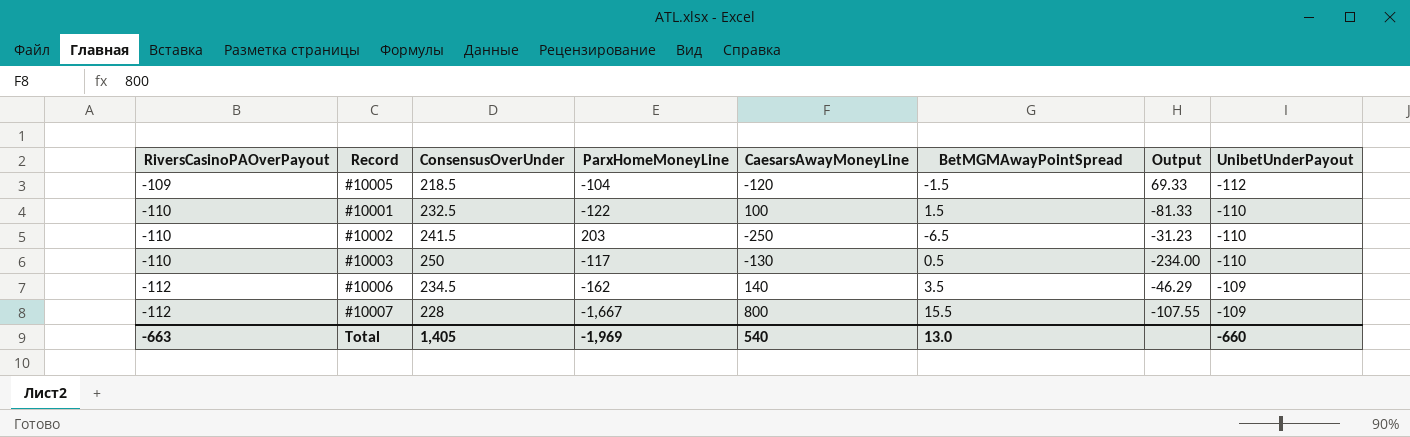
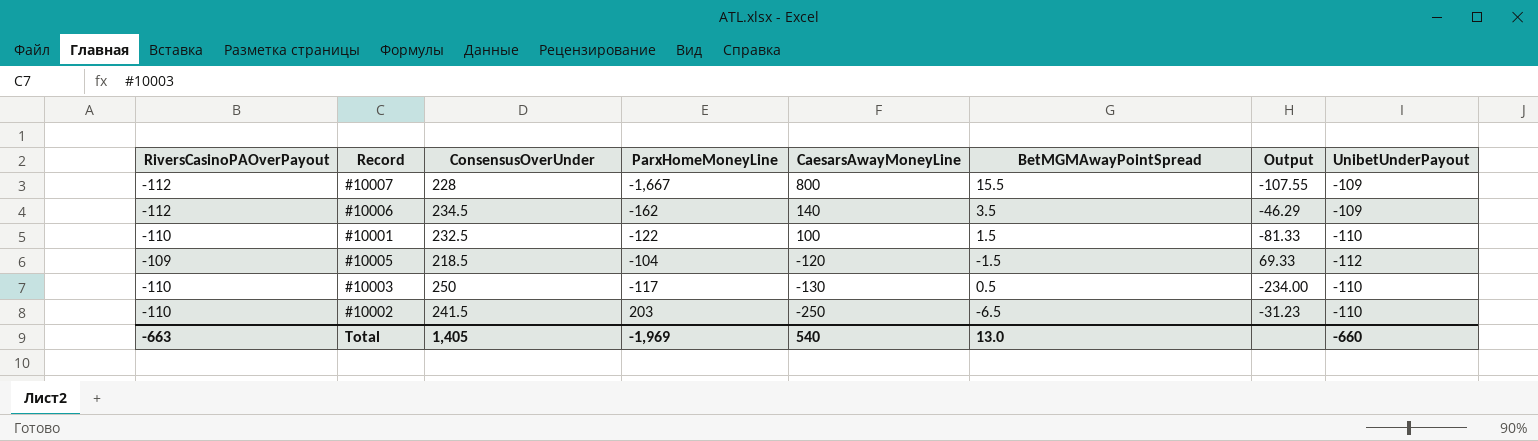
row order: RiversCasinoPAOverPayout descending -> CaesarsAwayMoneyLine descending

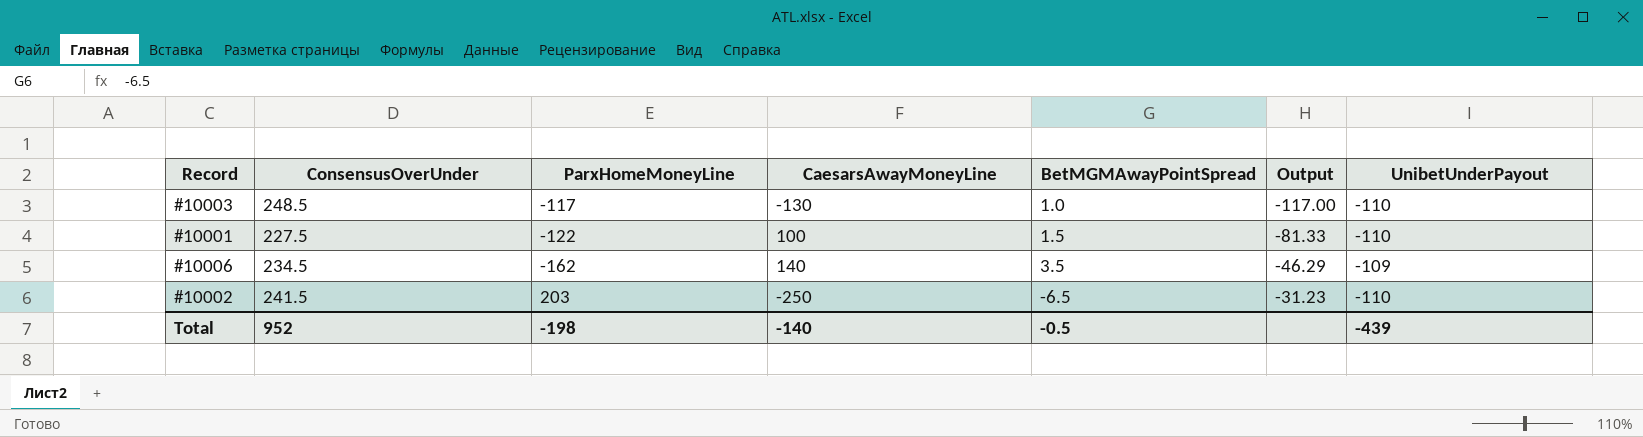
row order: CaesarsAwayMoneyLine descending -> Output ascending
column RiversCasinoPAOverPayout | position: 1 -> none
row #10007: -112 | 228 | -1,667 | 800 | 15.5 | -107.55 | -109 -> none
row #10005: -109 | 218.5 | -104 | -120 | -1.5 | 69.33 | -112 -> none
#10003 | ConsensusOverUnder: 250 -> 248.5
#10003 | BetMGMAwayPointSpread: 0.5 -> 1.0
#10003 | Output: -234.00 -> -117.00
#10001 | ConsensusOverUnder: 232.5 -> 227.5
Total | ConsensusOverUnder: 1,405 -> 952
Total | ParxHomeMoneyLine: -1,969 -> -198
Total | CaesarsAwayMoneyLine: 540 -> -140
Total | BetMGMAwayPointSpread: 13.0 -> -0.5
Total | UnibetUnderPayout: -660 -> -439

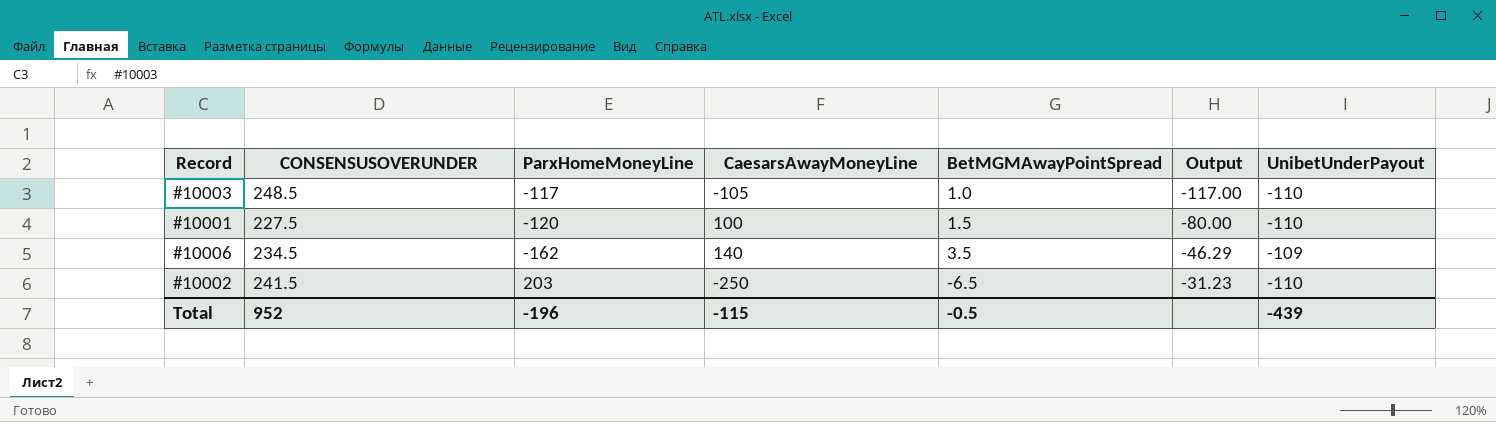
column name: ConsensusOverUnder -> CONSENSUSOVERUNDER
#10003 | CaesarsAwayMoneyLine: -130 -> -105
#10001 | ParxHomeMoneyLine: -122 -> -120
#10001 | Output: -81.33 -> -80.00
Total | ParxHomeMoneyLine: -198 -> -196
Total | CaesarsAwayMoneyLine: -140 -> -115

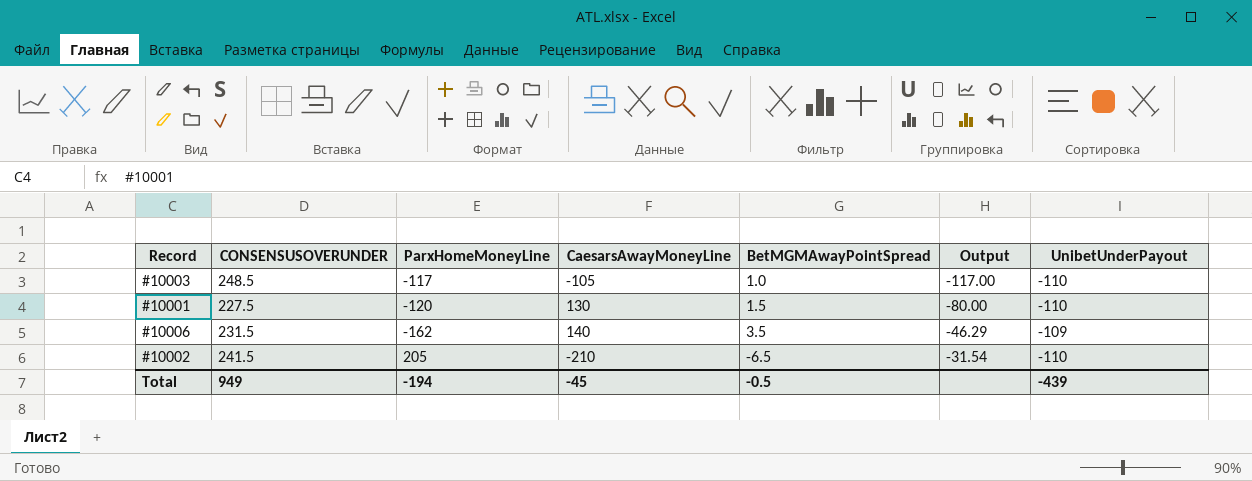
#10001 | CaesarsAwayMoneyLine: 100 -> 130
#10006 | CONSENSUSOVERUNDER: 234.5 -> 231.5
#10002 | ParxHomeMoneyLine: 203 -> 205
#10002 | CaesarsAwayMoneyLine: -250 -> -210
#10002 | Output: -31.23 -> -31.54
Total | CONSENSUSOVERUNDER: 952 -> 949
Total | ParxHomeMoneyLine: -196 -> -194
Total | CaesarsAwayMoneyLine: -115 -> -45

